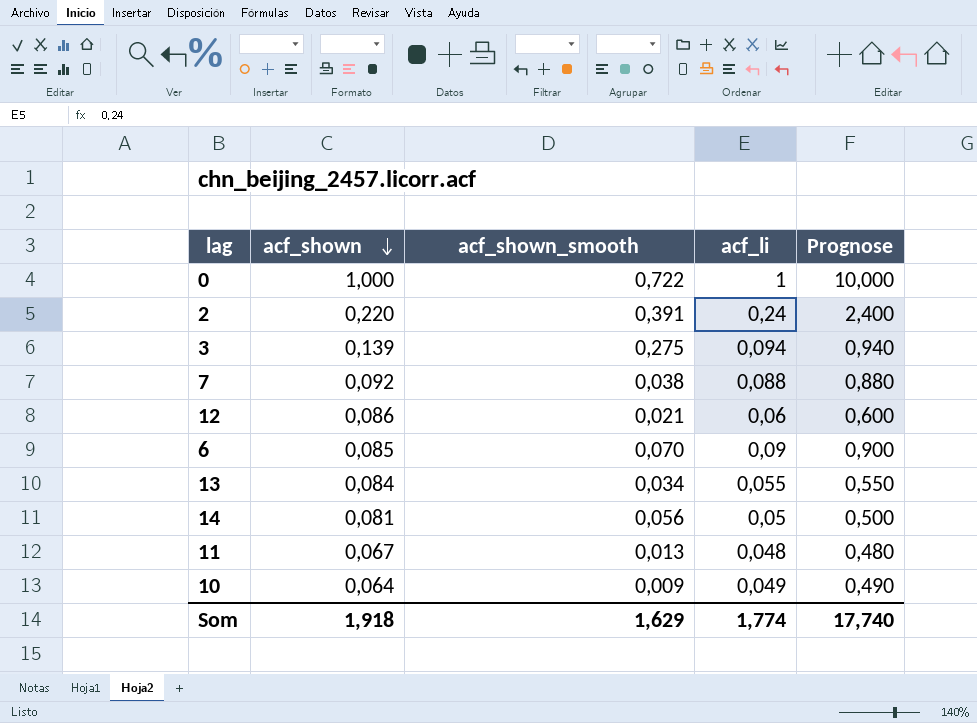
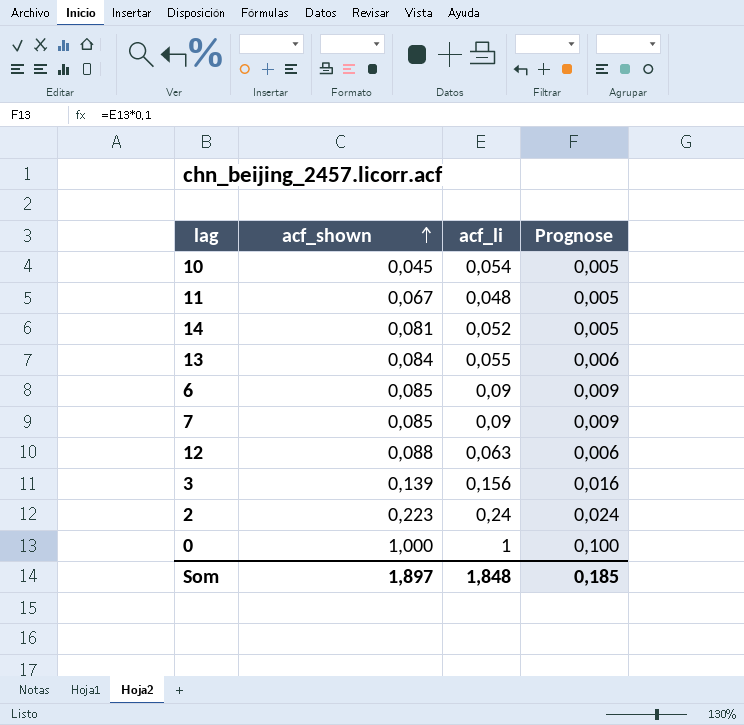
row order: acf_shown descending -> acf_shown ascending
column acf_shown_smooth | position: 3 -> none
column Prognose | formula: [acf_li] * 10 -> [acf_li] * 0,1
10 | acf_shown: 0,064 -> 0,045
10 | acf_li: 0,049 -> 0,054
14 | acf_li: 0,05 -> 0,052
7 | acf_shown: 0,092 -> 0,085
7 | acf_li: 0,088 -> 0,09
12 | acf_shown: 0,086 -> 0,088
12 | acf_li: 0,06 -> 0,063
3 | acf_li: 0,094 -> 0,156
2 | acf_shown: 0,220 -> 0,223
Som | acf_shown: 1,918 -> 1,897
Som | acf_li: 1,774 -> 1,848
Som | Prognose: 17,740 -> 0,185

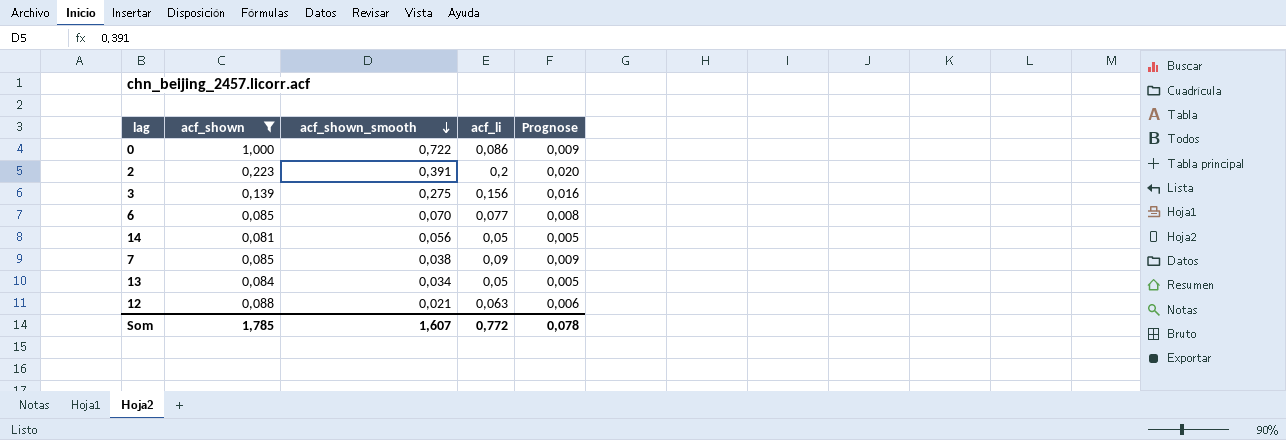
filter: none -> acf_shown >= 0,081
row order: acf_shown ascending -> acf_shown_smooth descending
column acf_shown_smooth | position: none -> 3
0 | acf_li: 1 -> 0,086
0 | Prognose: 0,100 -> 0,009
2 | acf_li: 0,24 -> 0,2
2 | Prognose: 0,024 -> 0,020
6 | acf_li: 0,09 -> 0,077
6 | Prognose: 0,009 -> 0,008
14 | acf_li: 0,052 -> 0,05
13 | acf_li: 0,055 -> 0,05
13 | Prognose: 0,006 -> 0,005
Som | acf_shown: 1,897 -> 1,785
Som | acf_li: 1,848 -> 0,772
Som | Prognose: 0,185 -> 0,078

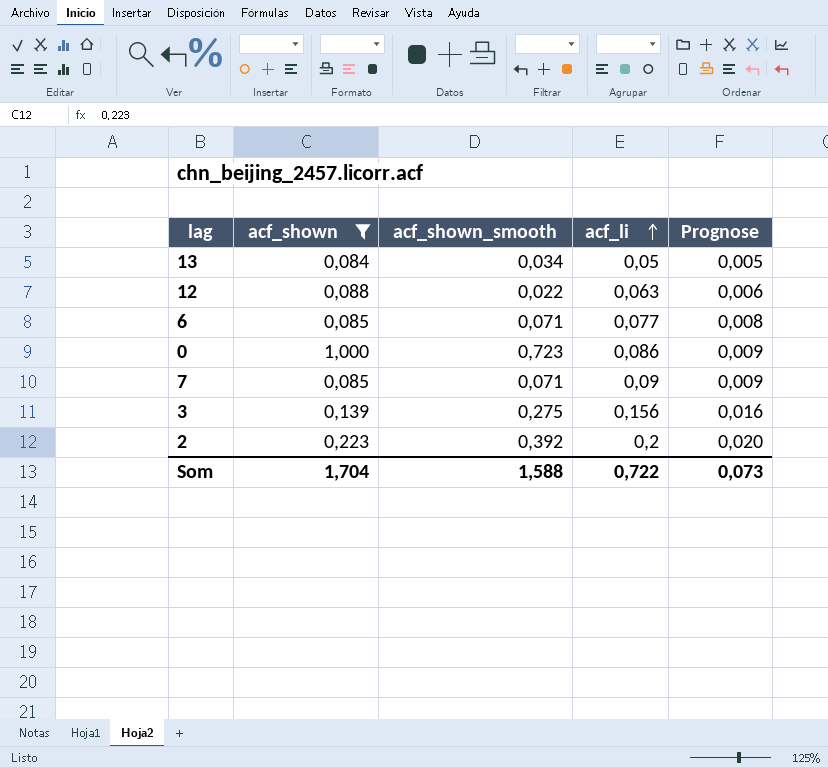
row order: acf_shown_smooth descending -> acf_li ascending
row 14: 0,081 | 0,056 | 0,05 | 0,005 -> none
12 | acf_shown_smooth: 0,021 -> 0,022
6 | acf_shown_smooth: 0,070 -> 0,071
0 | acf_shown_smooth: 0,722 -> 0,723
7 | acf_shown_smooth: 0,038 -> 0,071
2 | acf_shown_smooth: 0,391 -> 0,392
Som | acf_shown: 1,785 -> 1,704
Som | acf_shown_smooth: 1,607 -> 1,588
Som | acf_li: 0,772 -> 0,722
Som | Prognose: 0,078 -> 0,073

